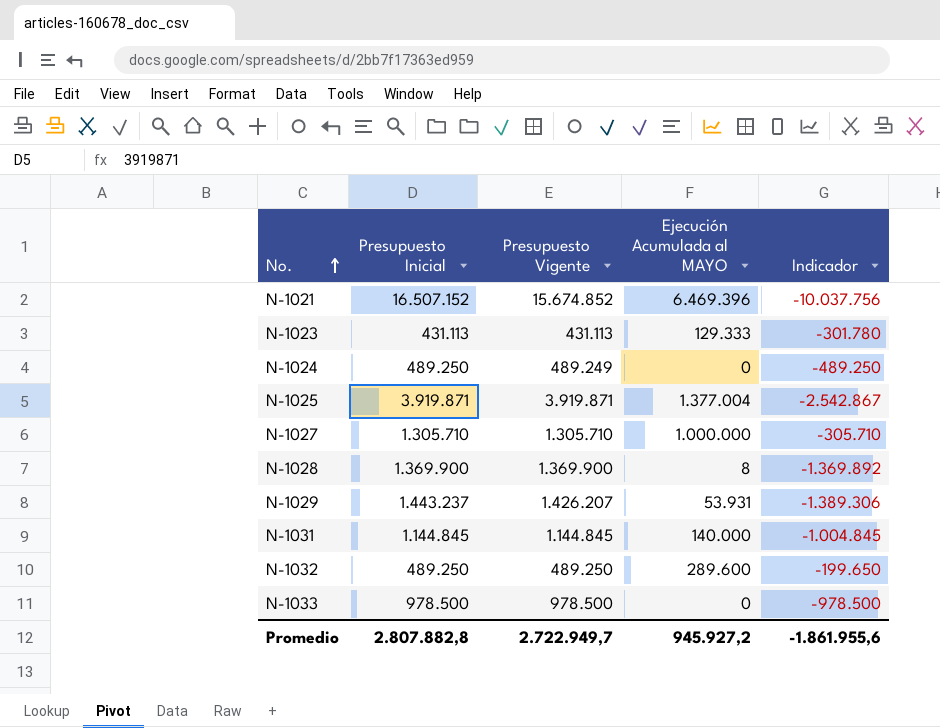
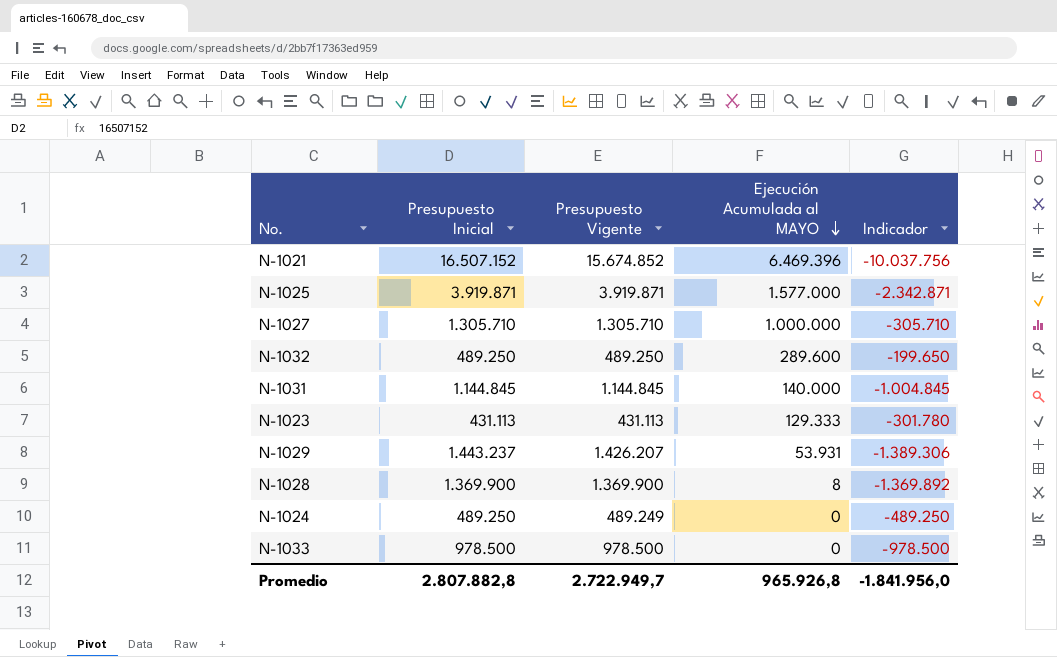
row order: No. ascending -> Ejecución Acumulada al MAYO descending
N-1025 | Ejecución Acumulada al MAYO: 1.377.004 -> 1.577.000
N-1025 | Indicador: -2.542.867 -> -2.342.871
Promedio | Ejecución Acumulada al MAYO: 945.927,2 -> 965.926,8
Promedio | Indicador: -1.861.955,6 -> -1.841.956,0

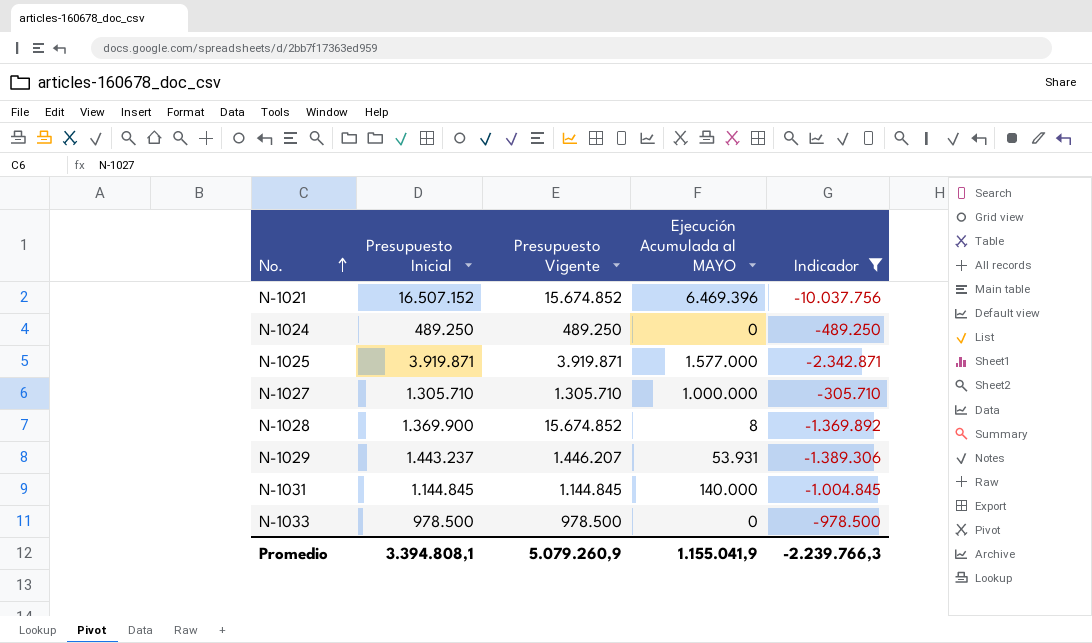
filter: none -> Indicador <= -305.710
row order: Ejecución Acumulada al MAYO descending -> No. ascending
N-1024 | Presupuesto Vigente: 489.249 -> 489.250
N-1028 | Presupuesto Vigente: 1.369.900 -> 15.674.852
N-1029 | Presupuesto Vigente: 1.426.207 -> 1.446.207
Promedio | Presupuesto Inicial: 2.807.882,8 -> 3.394.808,1
Promedio | Presupuesto Vigente: 2.722.949,7 -> 5.079.260,9
Promedio | Ejecución Acumulada al MAYO: 965.926,8 -> 1.155.041,9
Promedio | Indicador: -1.841.956,0 -> -2.239.766,3

